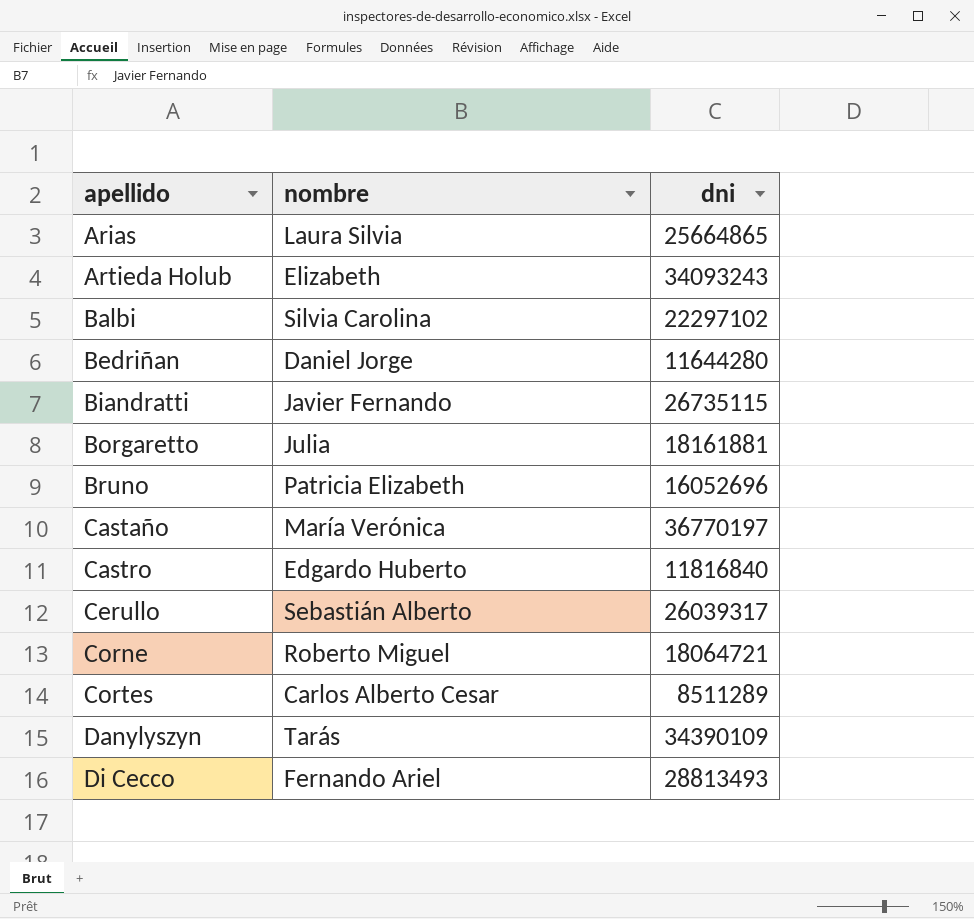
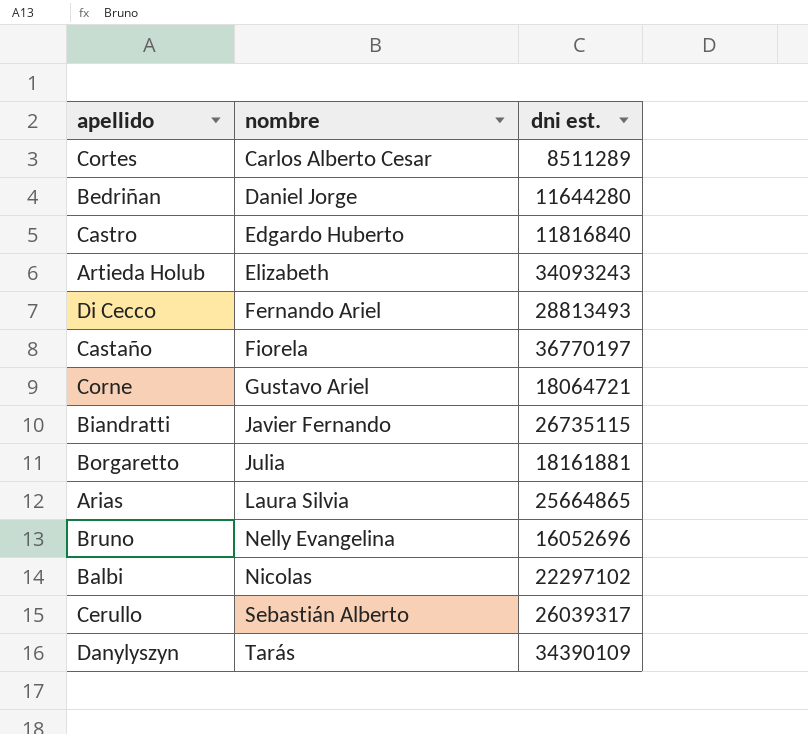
row order: apellido ascending -> nombre ascending
column name: dni -> dni est.
Castaño | nombre: María Verónica -> Fiorela
Corne | nombre: Roberto Miguel -> Gustavo Ariel
Bruno | nombre: Patricia Elizabeth -> Nelly Evangelina
Balbi | nombre: Silvia Carolina -> Nicolas

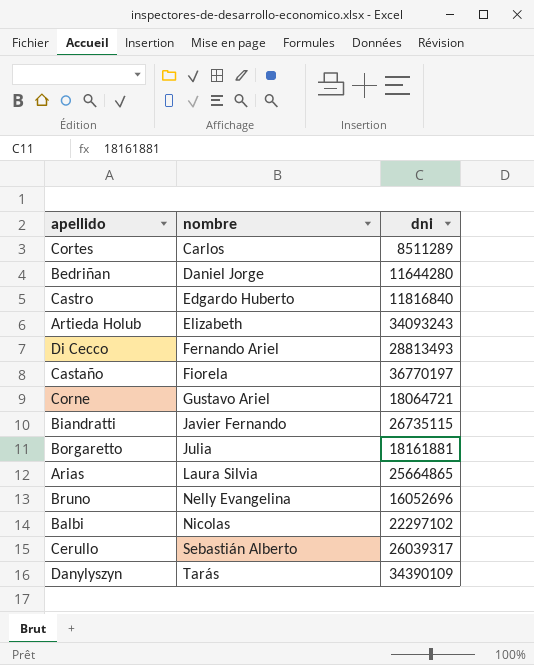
column name: dni est. -> dni
Cortes | nombre: Carlos Alberto Cesar -> Carlos

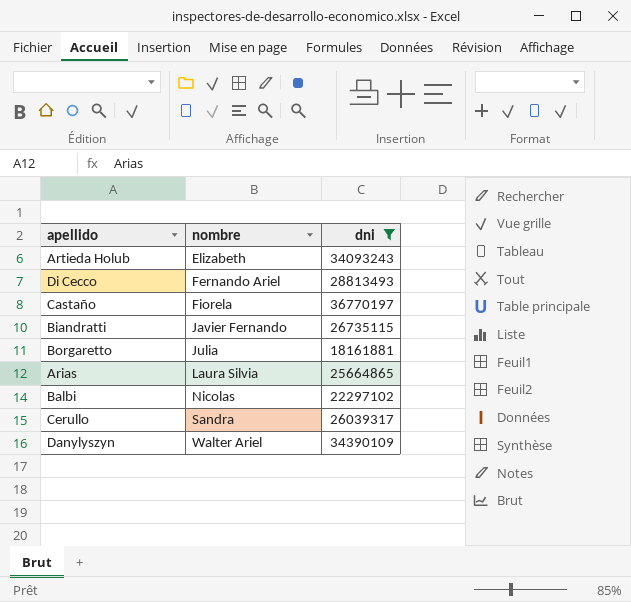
filter: none -> dni >= 18161881
Cerullo | nombre: Sebastián Alberto -> Sandra
Danylyszyn | nombre: Tarás -> Walter Ariel

